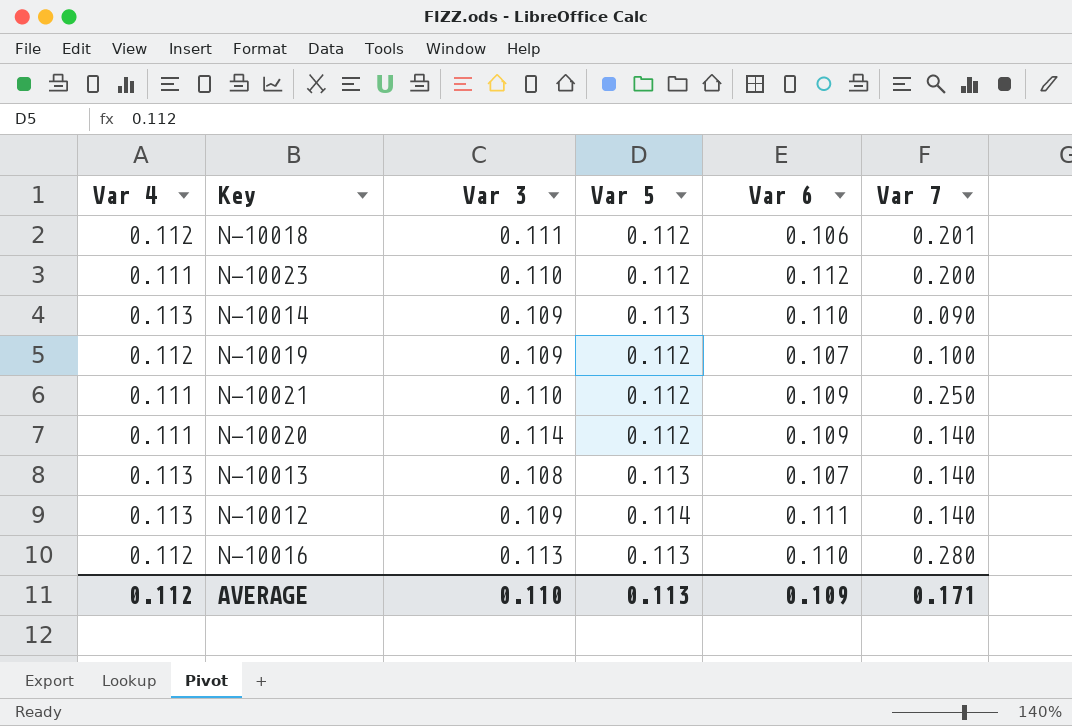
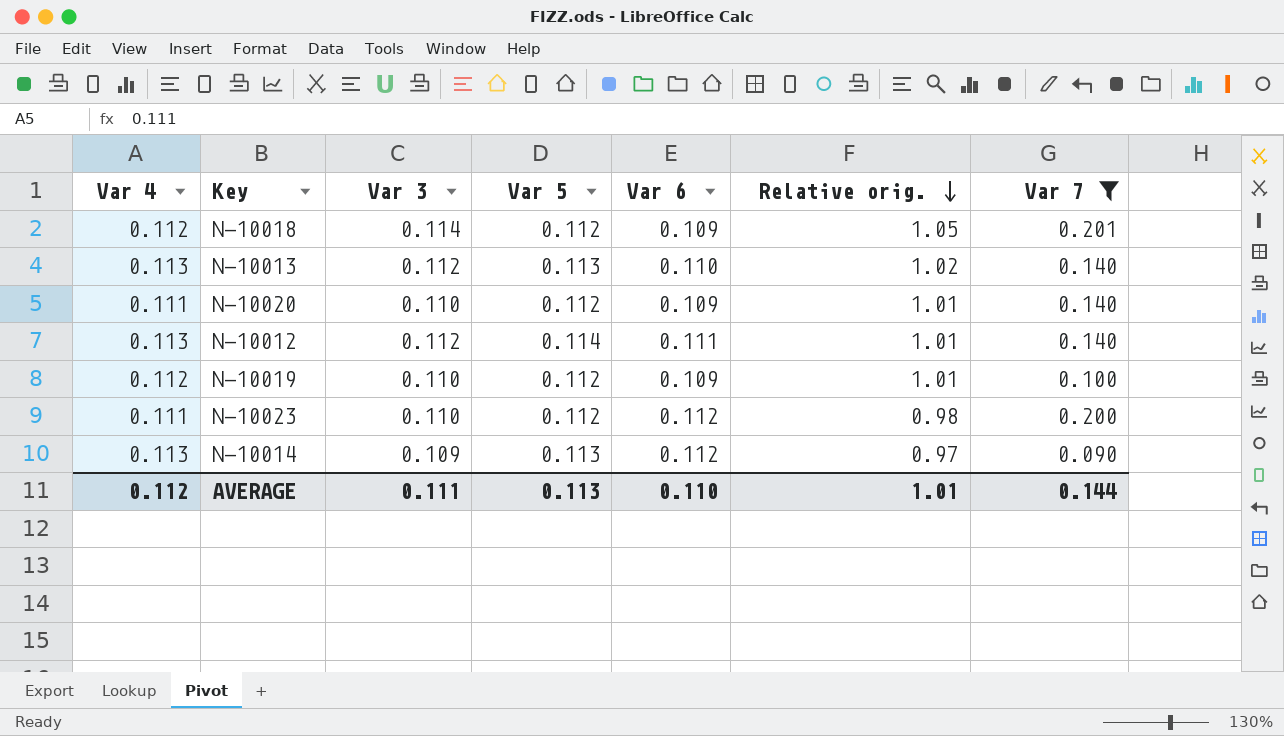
filter: none -> Var 7 <= 0.201
row order: none -> Relative orig. descending
column Relative orig. | formula: none -> [Var 3] / [Var 6]
N-10018 | Var 3: 0.111 -> 0.114
N-10018 | Var 6: 0.106 -> 0.109
N-10013 | Var 3: 0.108 -> 0.112
N-10013 | Var 6: 0.107 -> 0.110
N-10020 | Var 3: 0.114 -> 0.110
N-10012 | Var 3: 0.109 -> 0.112
N-10019 | Var 3: 0.109 -> 0.110
N-10019 | Var 6: 0.107 -> 0.109
N-10014 | Var 6: 0.110 -> 0.112
AVERAGE | Var 3: 0.110 -> 0.111
AVERAGE | Var 6: 0.109 -> 0.110
AVERAGE | Var 7: 0.171 -> 0.144

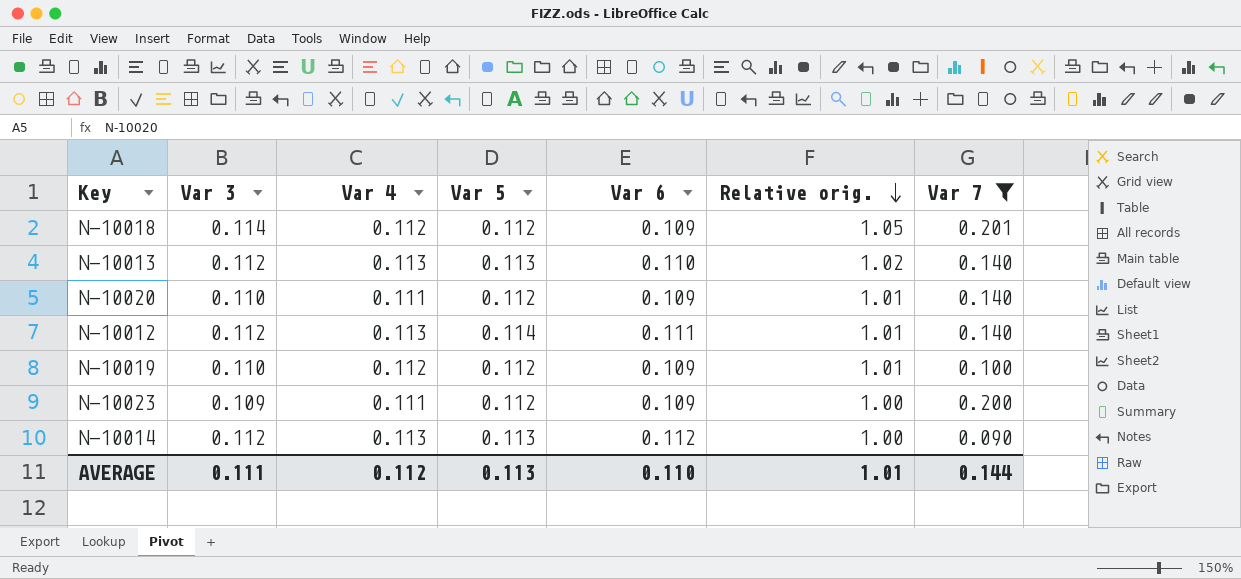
column Var 4 | position: 1 -> 3
N-10023 | Var 3: 0.110 -> 0.109
N-10023 | Var 6: 0.112 -> 0.109
N-10023 | Relative orig.: 0.98 -> 1.00
N-10014 | Var 3: 0.109 -> 0.112
N-10014 | Relative orig.: 0.97 -> 1.00

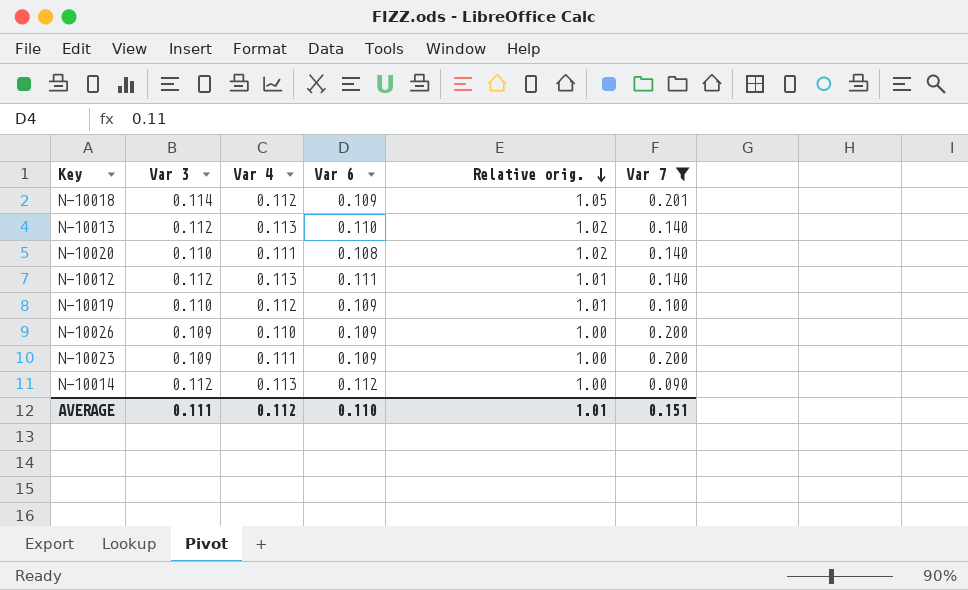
column Var 5 | position: 4 -> none
N-10020 | Var 6: 0.109 -> 0.108
N-10020 | Relative orig.: 1.01 -> 1.02
row N-10026: none -> 0.109 | 0.110 | 0.109 | 1.00 | 0.200
AVERAGE | Var 7: 0.144 -> 0.151

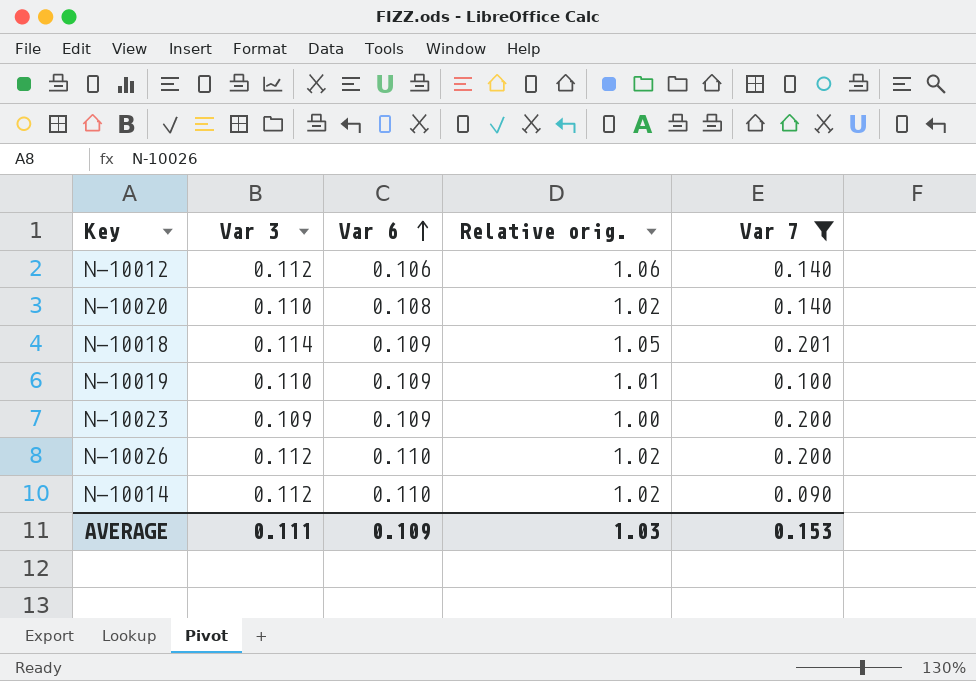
row order: Relative orig. descending -> Var 6 ascending
column Var 4 | position: 3 -> none
row N-10013: 0.112 | 0.113 | 0.110 | 1.02 | 0.140 -> none
N-10012 | Var 6: 0.111 -> 0.106
N-10012 | Relative orig.: 1.01 -> 1.06
N-10026 | Var 3: 0.109 -> 0.112
N-10026 | Var 6: 0.109 -> 0.110
N-10026 | Relative orig.: 1.00 -> 1.02
N-10014 | Var 6: 0.112 -> 0.110
N-10014 | Relative orig.: 1.00 -> 1.02
AVERAGE | Var 6: 0.110 -> 0.109
AVERAGE | Relative orig.: 1.01 -> 1.03
AVERAGE | Var 7: 0.151 -> 0.153

